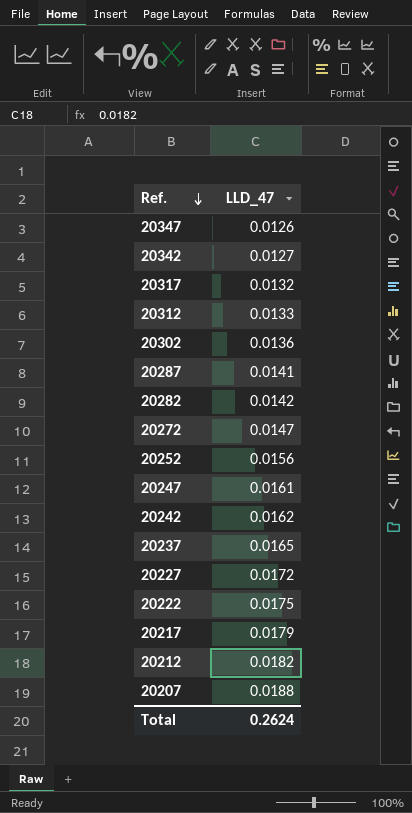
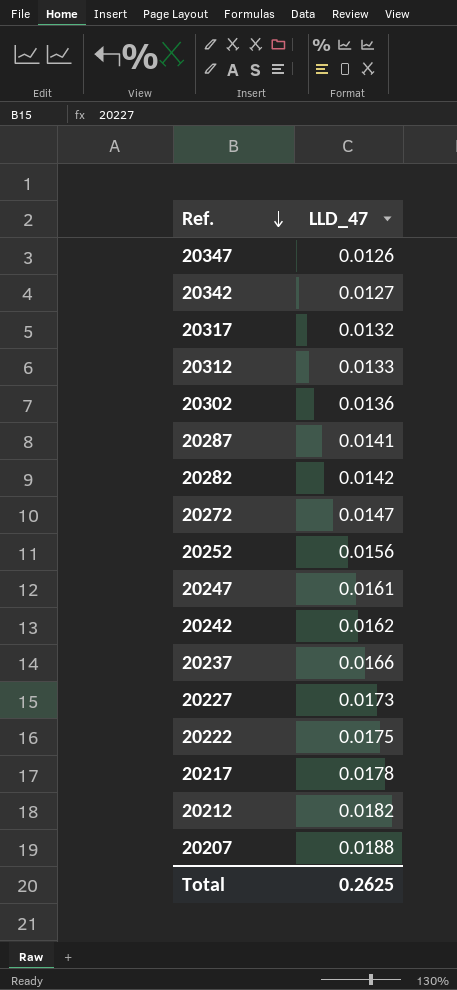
20237 | LLD_47: 0.0165 -> 0.0166
20227 | LLD_47: 0.0172 -> 0.0173
20217 | LLD_47: 0.0179 -> 0.0178
Total | LLD_47: 0.2624 -> 0.2625

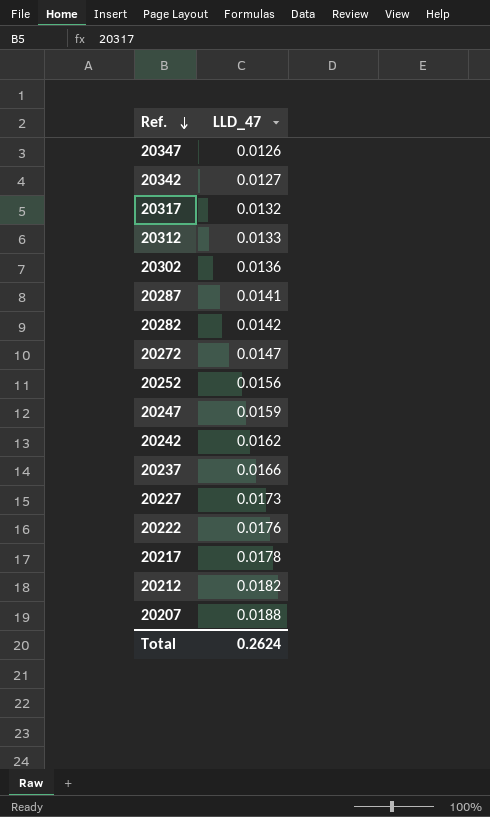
20247 | LLD_47: 0.0161 -> 0.0159
20222 | LLD_47: 0.0175 -> 0.0176
Total | LLD_47: 0.2625 -> 0.2624

